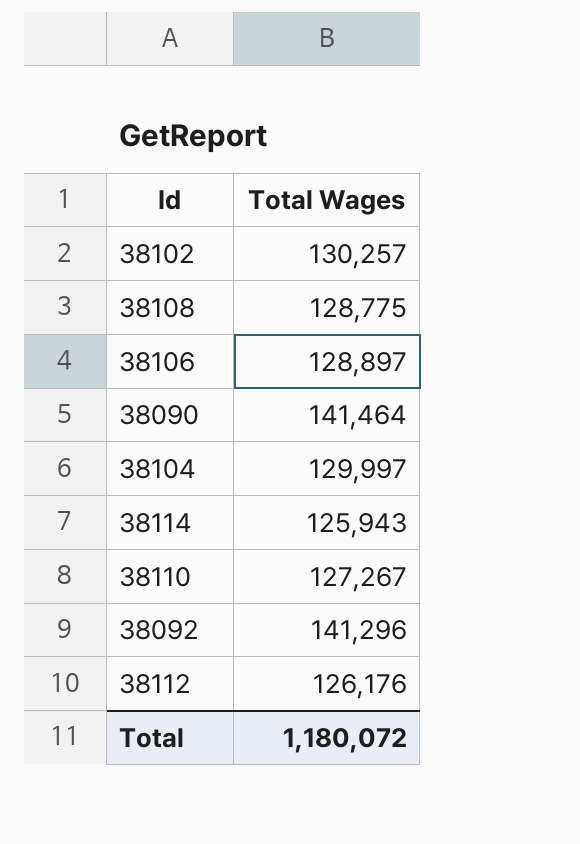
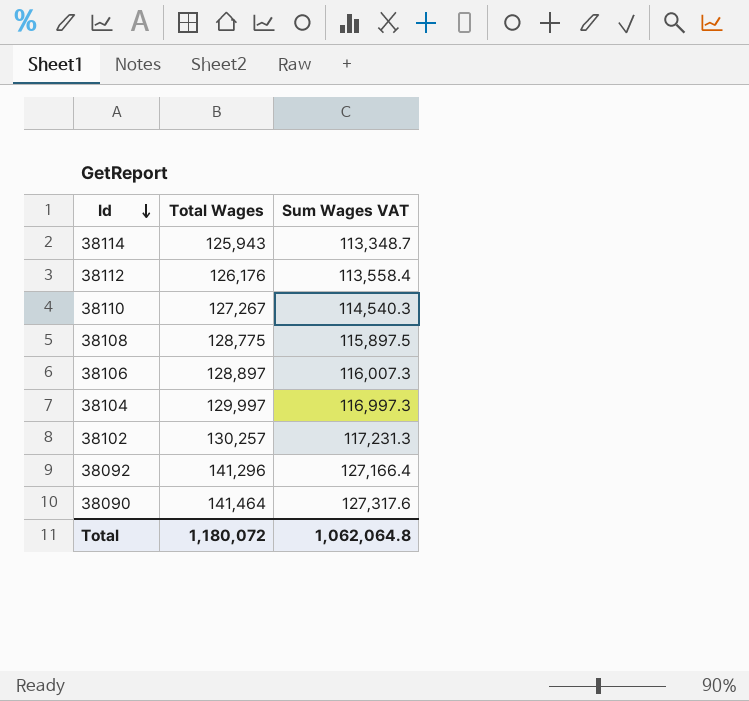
row order: none -> Id descending
column Sum Wages VAT | formula: none -> [Total Wages] * 0.9

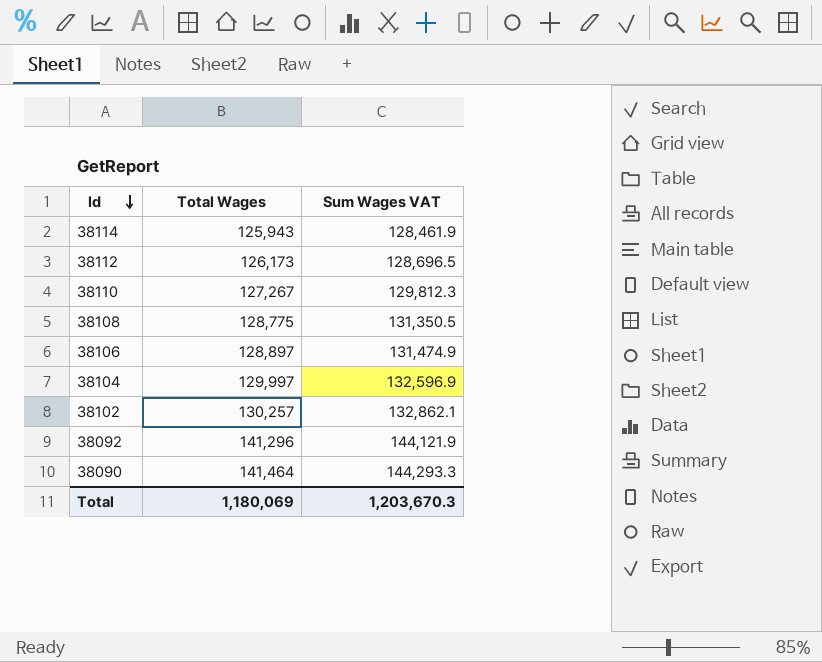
column Sum Wages VAT | formula: [Total Wages] * 0.9 -> [Total Wages] * 1.02
38112 | Total Wages: 126,176 -> 126,173
Total | Total Wages: 1,180,072 -> 1,180,069
Total | Sum Wages VAT: 1,062,064.8 -> 1,203,670.3

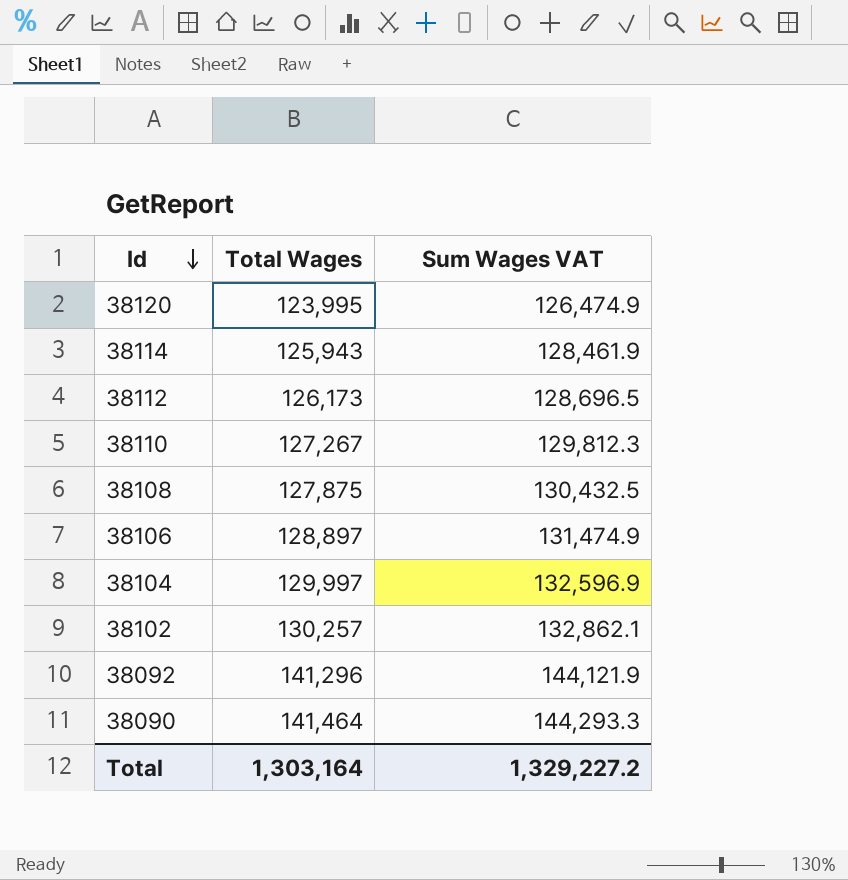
row 38120: none -> 123,995 | 126,474.9
38108 | Total Wages: 128,775 -> 127,875
38108 | Sum Wages VAT: 131,350.5 -> 130,432.5
Total | Total Wages: 1,180,069 -> 1,303,164
Total | Sum Wages VAT: 1,203,670.3 -> 1,329,227.2

